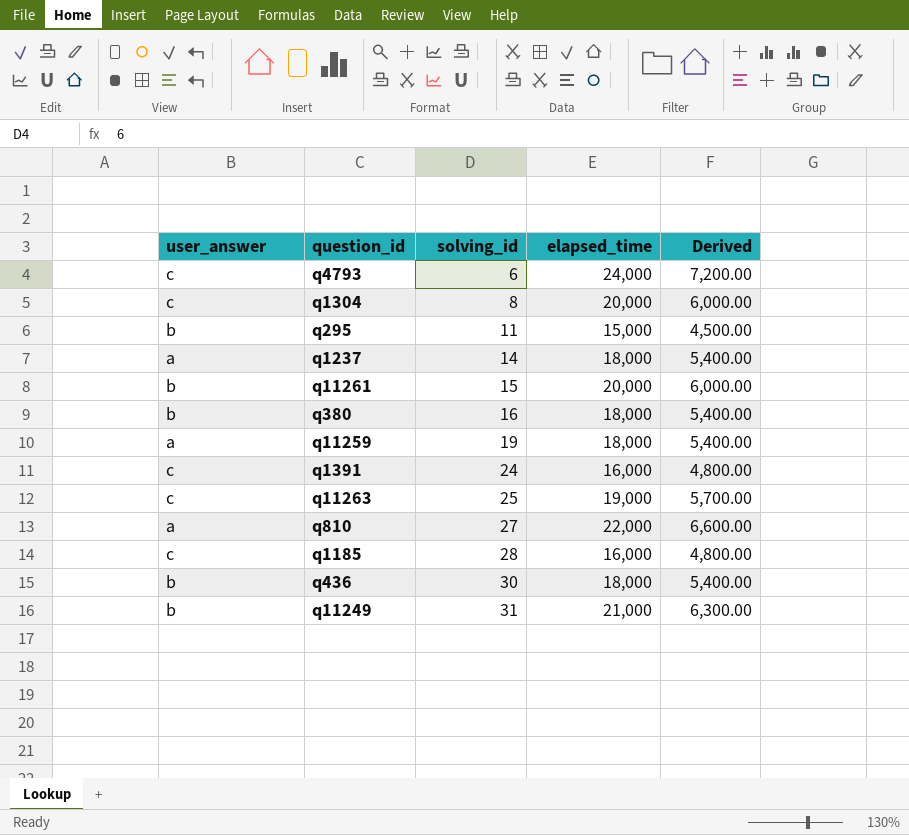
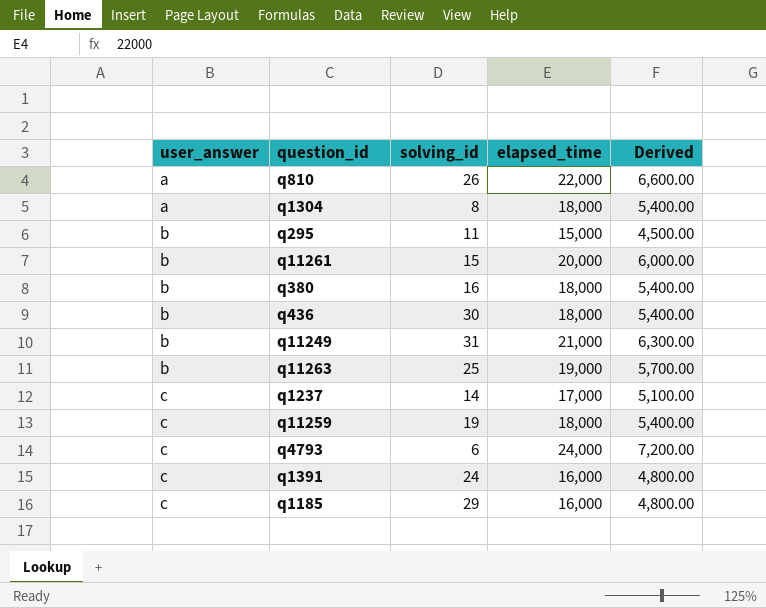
row order: solving_id ascending -> user_answer ascending
q810 | solving_id: 27 -> 26
q1304 | user_answer: c -> a
q1304 | elapsed_time: 20,000 -> 18,000
q1304 | Derived: 6,000.00 -> 5,400.00
q11263 | user_answer: c -> b
q1237 | user_answer: a -> c
q1237 | elapsed_time: 18,000 -> 17,000
q1237 | Derived: 5,400.00 -> 5,100.00
q11259 | user_answer: a -> c
q1185 | solving_id: 28 -> 29

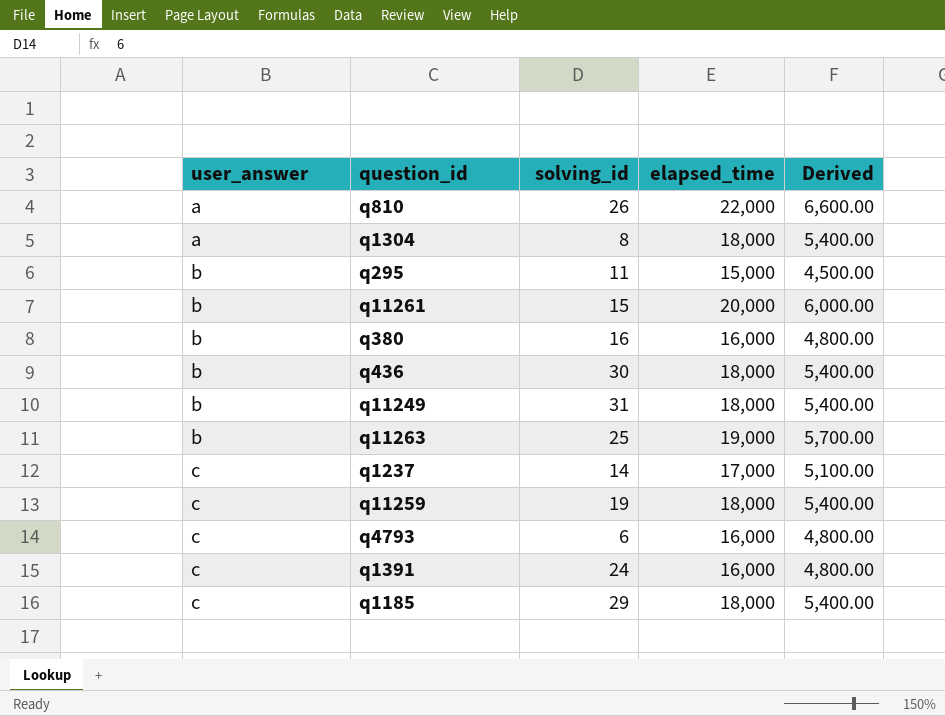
q380 | elapsed_time: 18,000 -> 16,000
q380 | Derived: 5,400.00 -> 4,800.00
q11249 | elapsed_time: 21,000 -> 18,000
q11249 | Derived: 6,300.00 -> 5,400.00
q4793 | elapsed_time: 24,000 -> 16,000
q4793 | Derived: 7,200.00 -> 4,800.00
q1185 | elapsed_time: 16,000 -> 18,000
q1185 | Derived: 4,800.00 -> 5,400.00

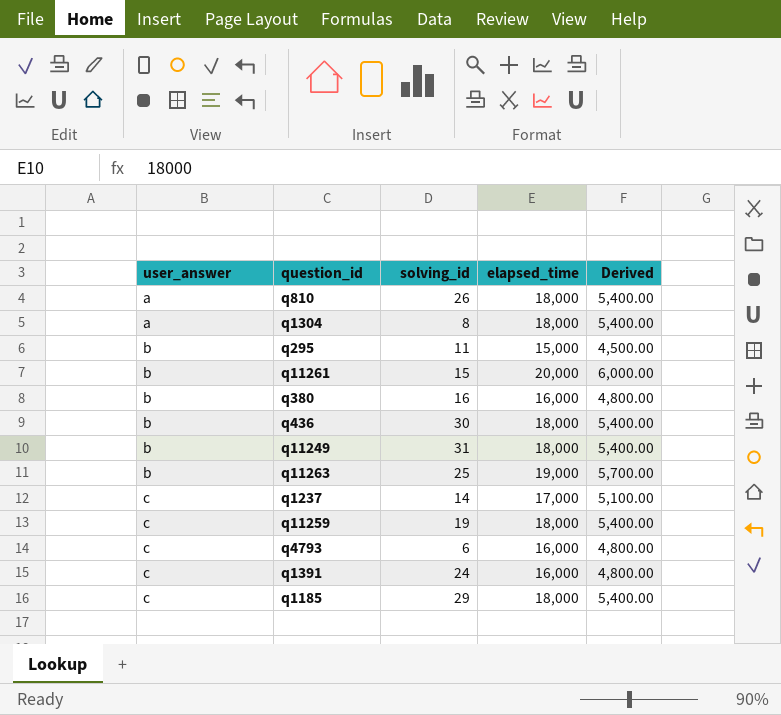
q810 | elapsed_time: 22,000 -> 18,000
q810 | Derived: 6,600.00 -> 5,400.00

